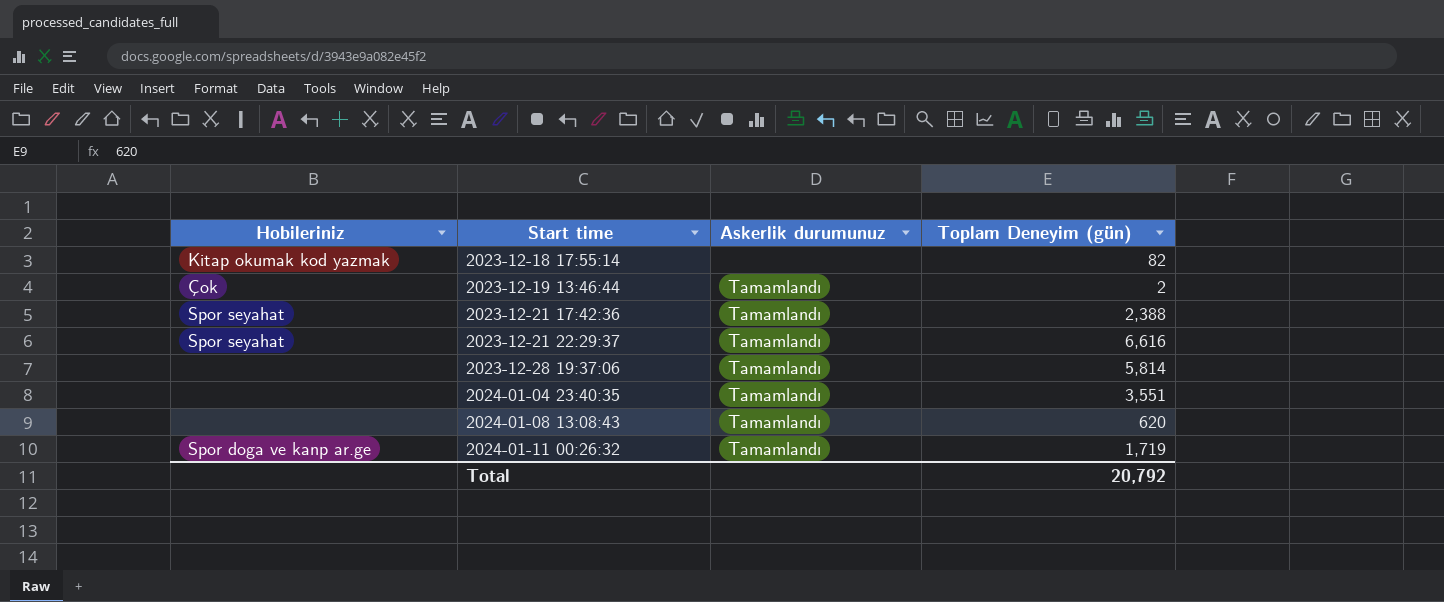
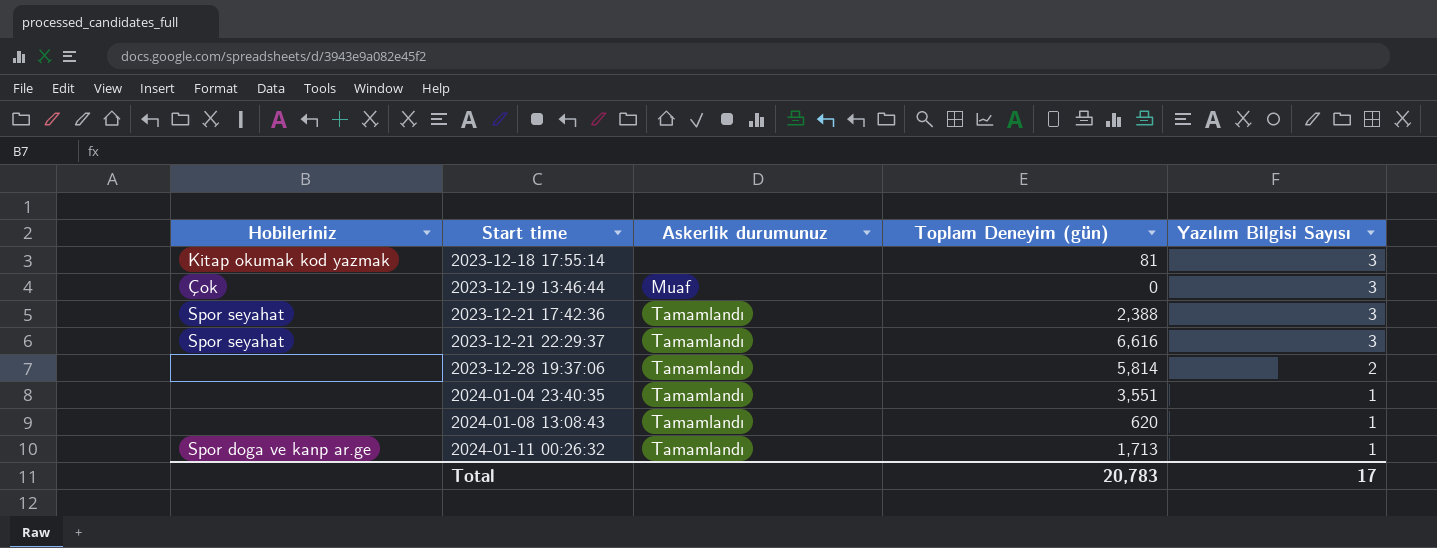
column Yazılım Bilgisi Sayısı | position: none -> 5
2023-12-18 17:55:14 | Toplam Deneyim (gün): 82 -> 81
2023-12-19 13:46:44 | Askerlik durumunuz: Tamamlandı -> Muaf
2023-12-19 13:46:44 | Toplam Deneyim (gün): 2 -> 0
2024-01-11 00:26:32 | Toplam Deneyim (gün): 1,719 -> 1,713
Total | Toplam Deneyim (gün): 20,792 -> 20,783

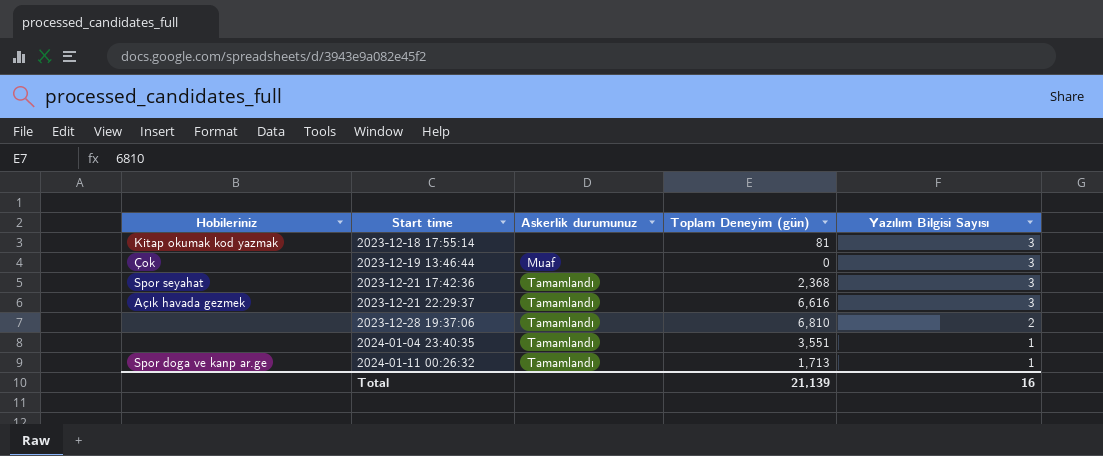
row 2024-01-08 13:08:43: none | Tamamlandı | 620 | 1 -> none
2023-12-21 17:42:36 | Toplam Deneyim (gün): 2,388 -> 2,368
2023-12-21 22:29:37 | Hobileriniz: Spor seyahat -> Açık havada gezmek
2023-12-28 19:37:06 | Toplam Deneyim (gün): 5,814 -> 6,810
Total | Toplam Deneyim (gün): 20,783 -> 21,139
Total | Yazılım Bilgisi Sayısı: 17 -> 16

